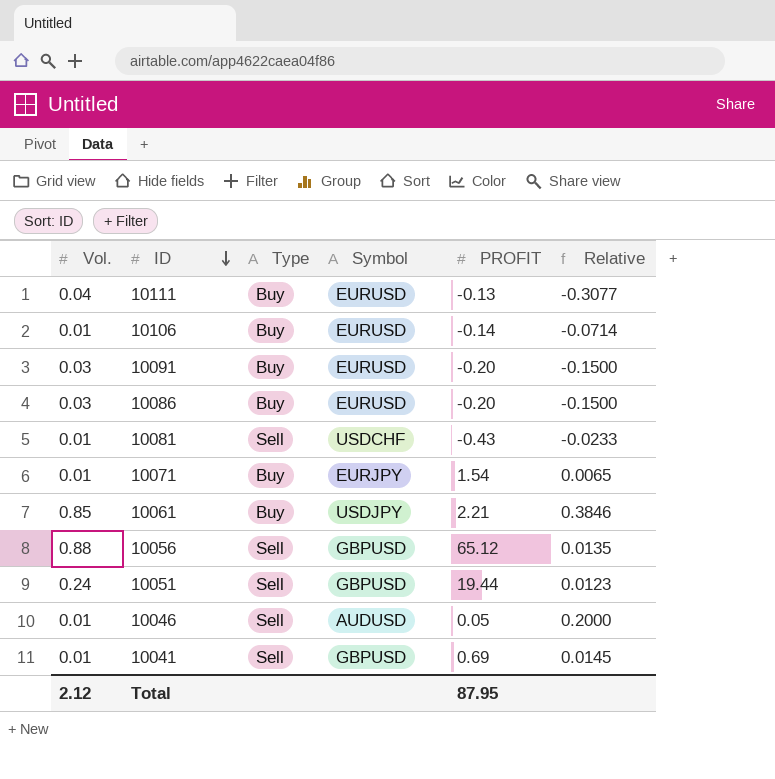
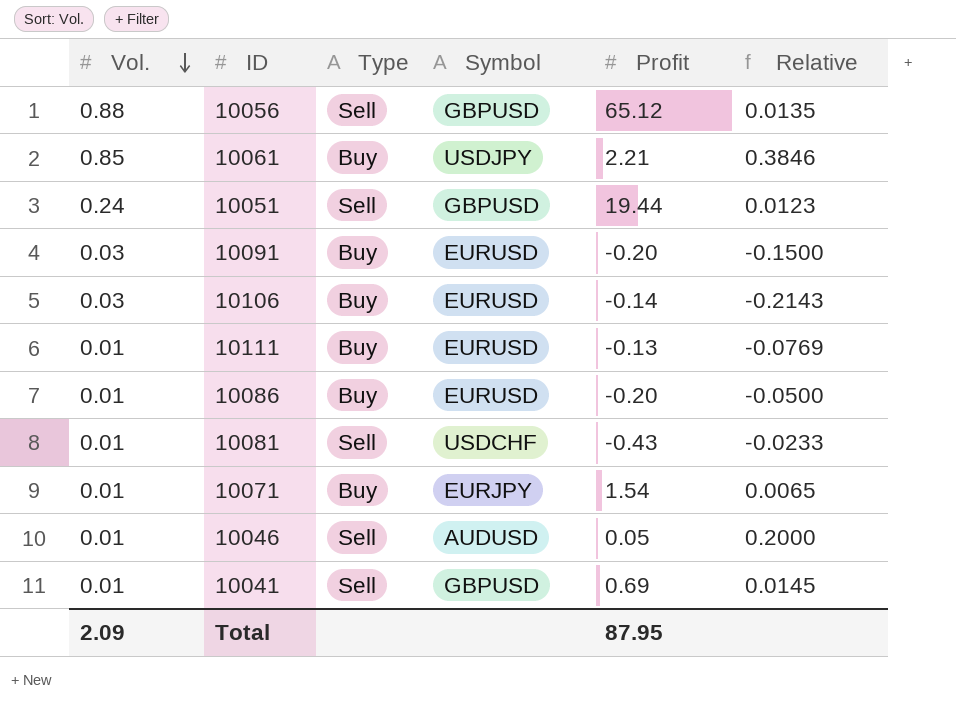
row order: ID descending -> Vol. descending
column name: PROFIT -> Profit
10106 | Vol.: 0.01 -> 0.03
10106 | Relative: -0.0714 -> -0.2143
10111 | Vol.: 0.04 -> 0.01
10111 | Relative: -0.3077 -> -0.0769
10086 | Vol.: 0.03 -> 0.01
10086 | Relative: -0.1500 -> -0.0500
Total | Vol.: 2.12 -> 2.09

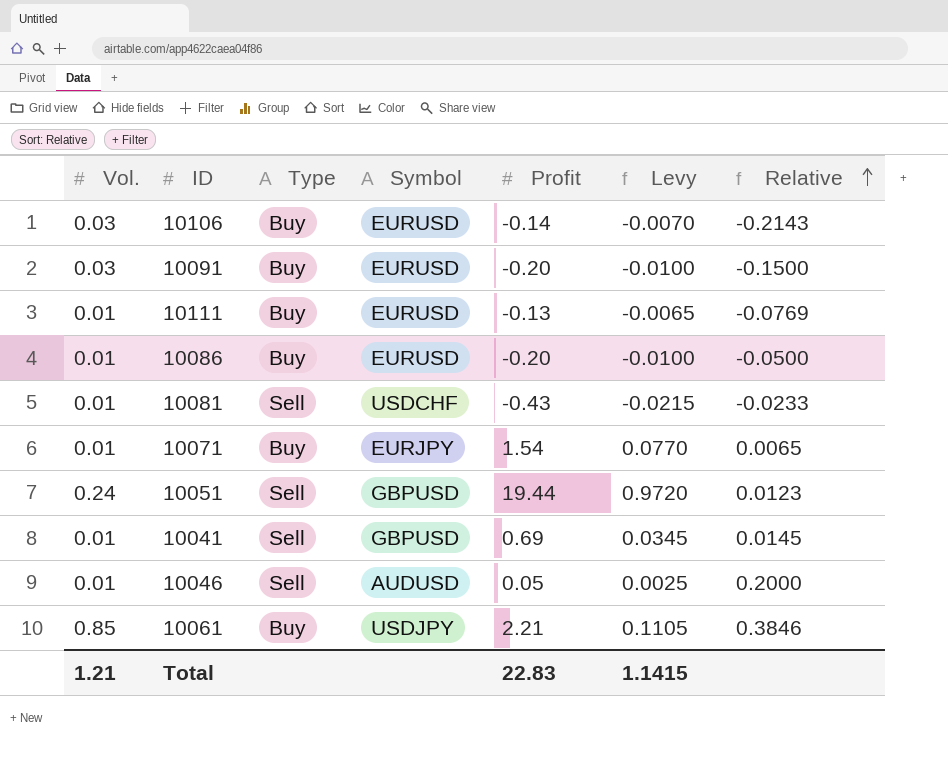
row order: Vol. descending -> Relative ascending
column Levy | formula: none -> [Profit] * 0.05
row 10056: 0.88 | Sell | GBPUSD | 65.12 | 0.0135 -> none
Total | Vol.: 2.09 -> 1.21
Total | Profit: 87.95 -> 22.83

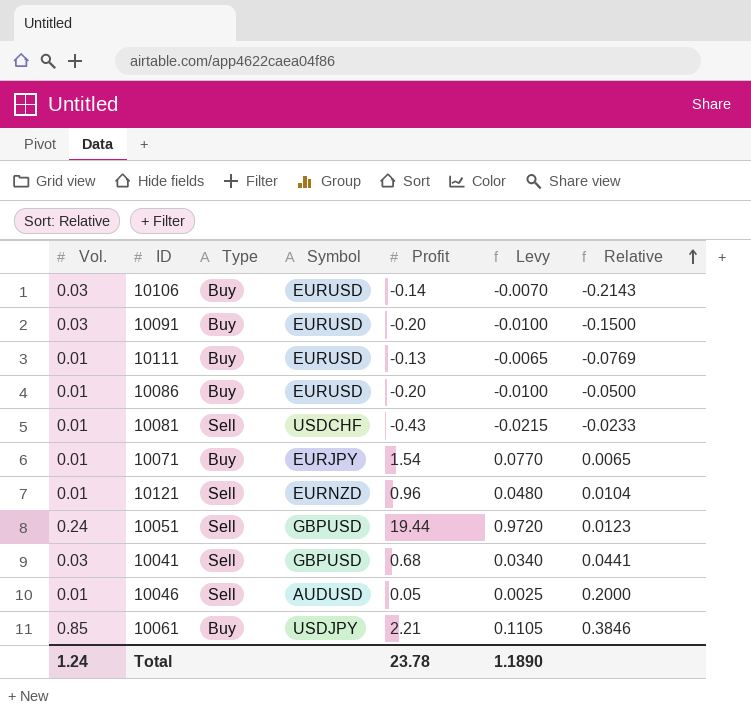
row 10121: none -> 0.01 | Sell | EURNZD | 0.96 | 0.0480 | 0.0104
10041 | Vol.: 0.01 -> 0.03
10041 | Profit: 0.69 -> 0.68
10041 | Levy: 0.0345 -> 0.0340
10041 | Relative: 0.0145 -> 0.0441
Total | Vol.: 1.21 -> 1.24
Total | Profit: 22.83 -> 23.78
Total | Levy: 1.1415 -> 1.1890

